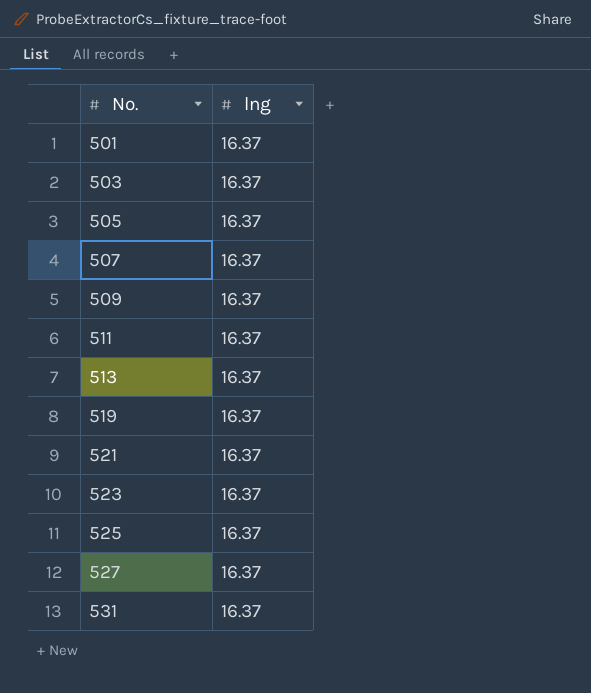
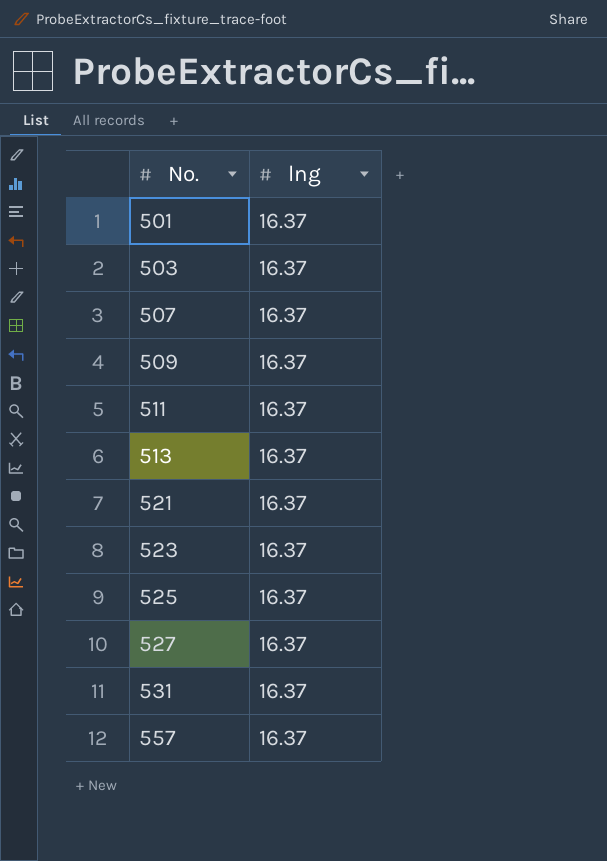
row 505: 16.37 -> none
row 519: 16.37 -> none
row 557: none -> 16.37

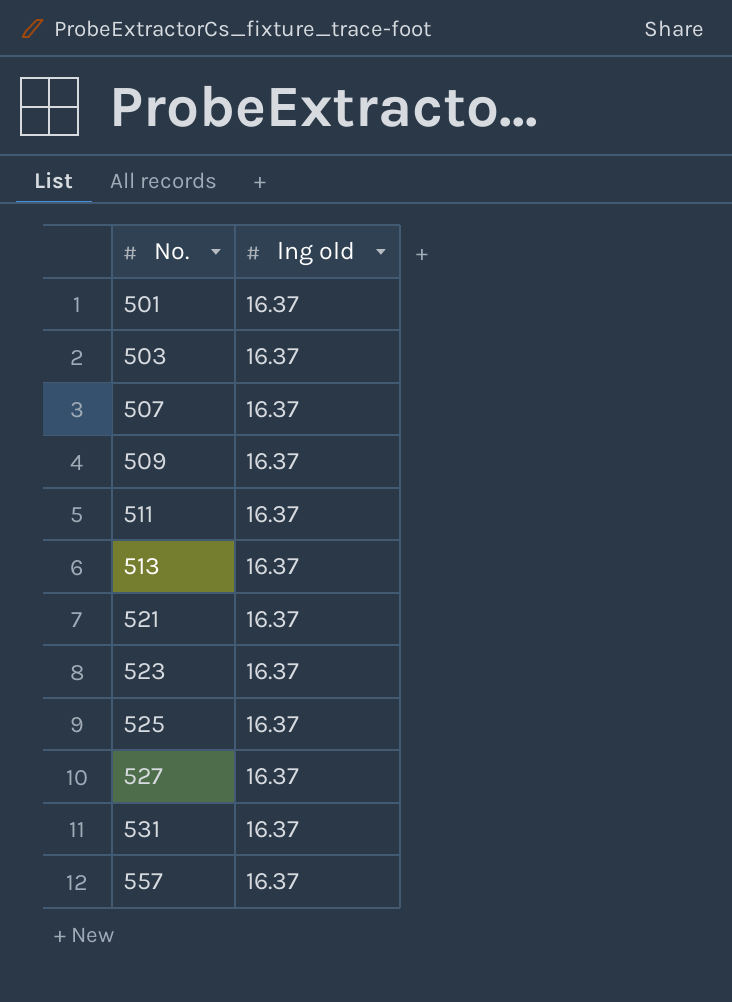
column name: lng -> lng old

